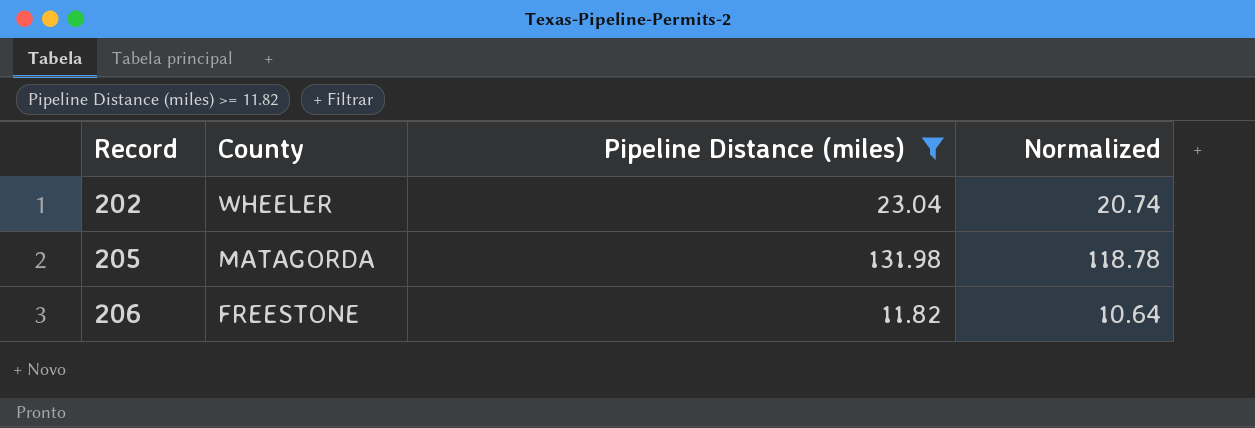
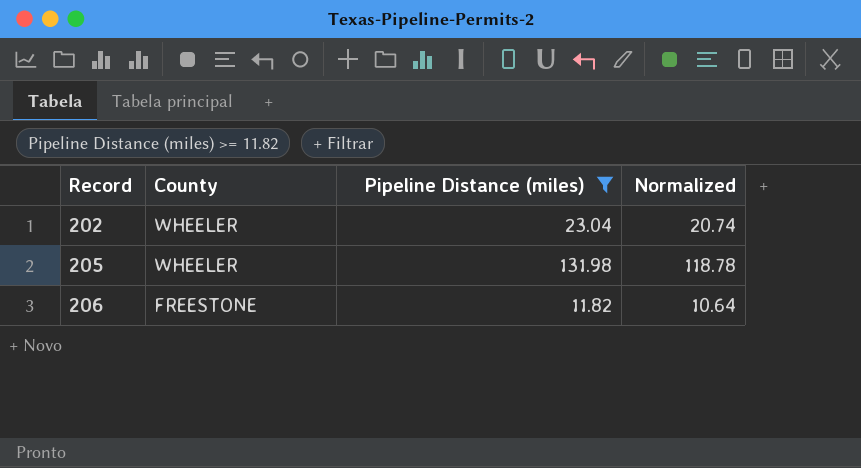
205 | County: MATAGORDA -> WHEELER

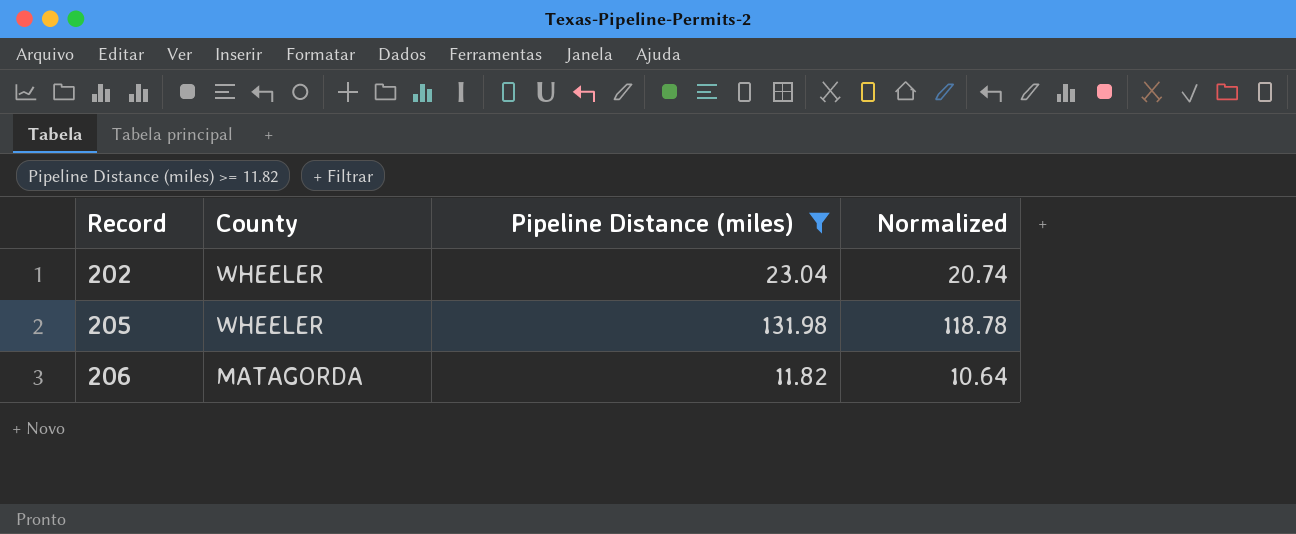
206 | County: FREESTONE -> MATAGORDA

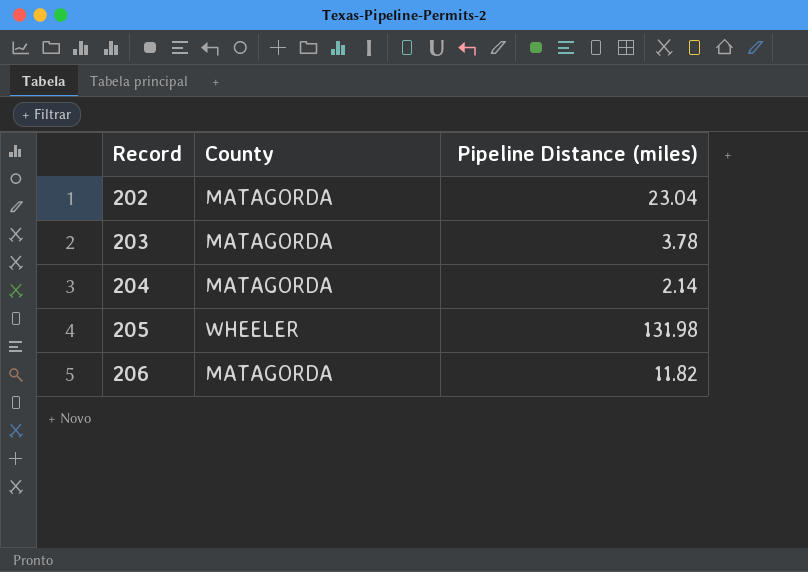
filter: Pipeline Distance (miles) >= 11.82 -> none
column Normalized | formula: [Pipeline Distance (miles)] * 0.9 -> none
202 | County: WHEELER -> MATAGORDA

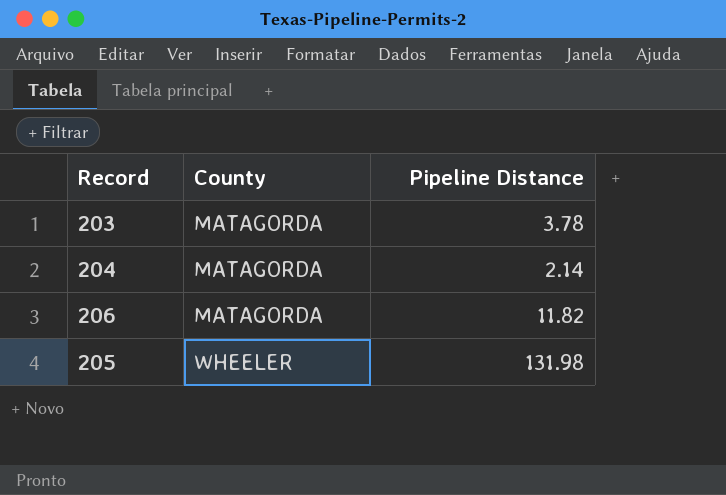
row order: Record ascending -> County ascending
column name: Pipeline Distance (miles) -> Pipeline Distance
row 202: MATAGORDA | 23.04 -> none

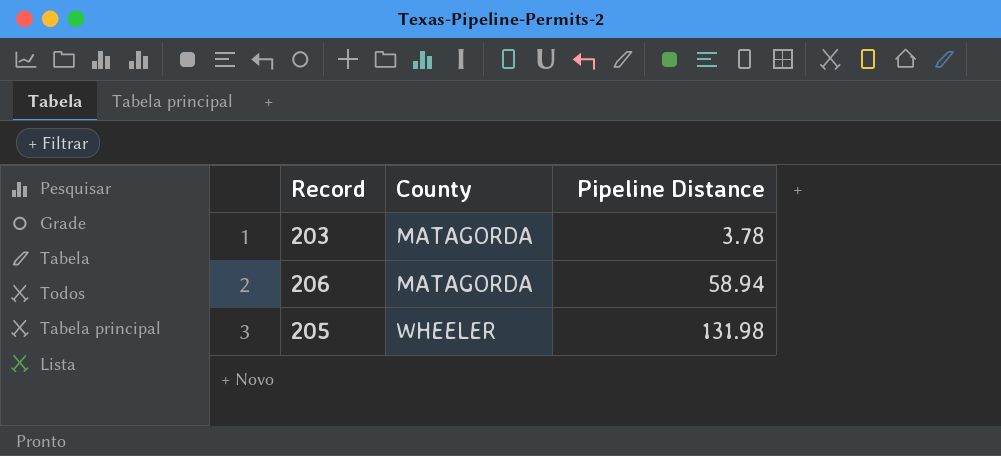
row 204: MATAGORDA | 2.14 -> none
206 | Pipeline Distance: 11.82 -> 58.94

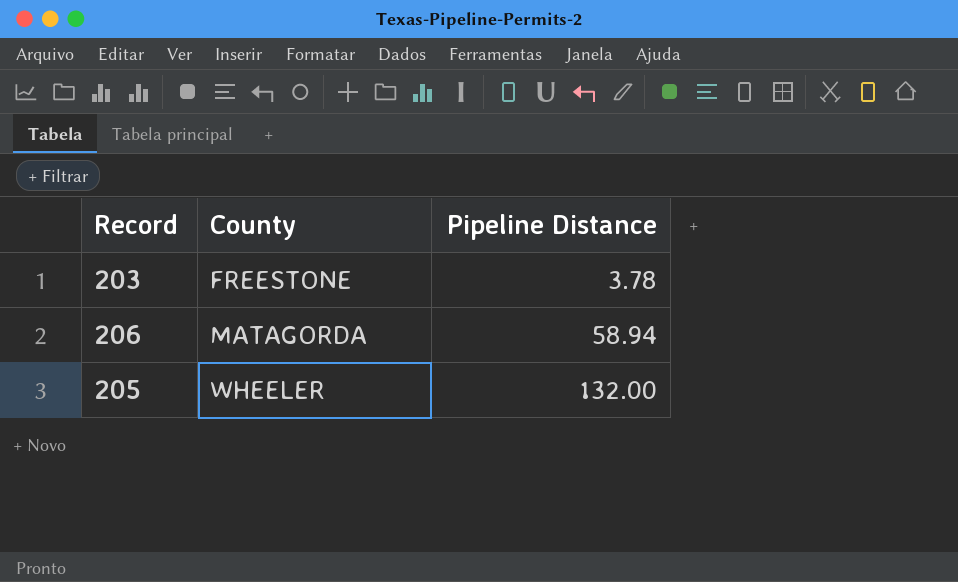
203 | County: MATAGORDA -> FREESTONE
205 | Pipeline Distance: 131.98 -> 132.00

